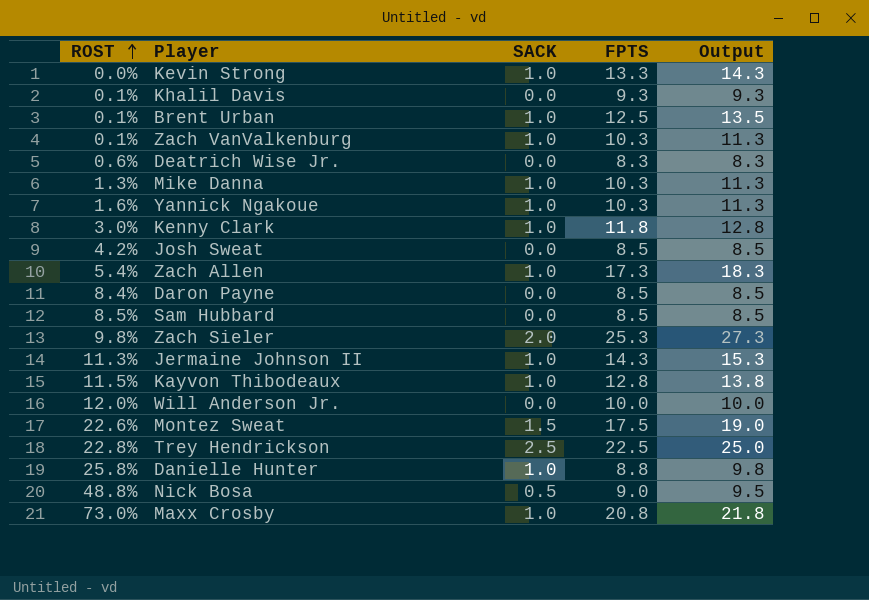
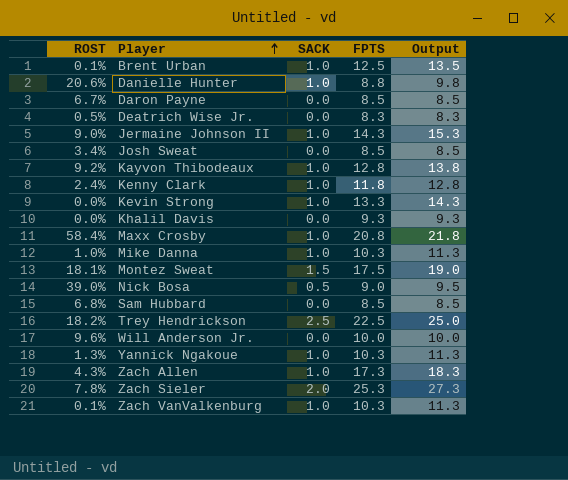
row order: ROST ascending -> Player ascending
Danielle Hunter | ROST: 25.8% -> 20.6%
Daron Payne | ROST: 8.4% -> 6.7%
Deatrich Wise Jr. | ROST: 0.6% -> 0.5%
Jermaine Johnson II | ROST: 11.3% -> 9.0%
Josh Sweat | ROST: 4.2% -> 3.4%
Kayvon Thibodeaux | ROST: 11.5% -> 9.2%
Kenny Clark | ROST: 3.0% -> 2.4%
Khalil Davis | ROST: 0.1% -> 0.0%
Maxx Crosby | ROST: 73.0% -> 58.4%
Mike Danna | ROST: 1.3% -> 1.0%
Montez Sweat | ROST: 22.6% -> 18.1%
Nick Bosa | ROST: 48.8% -> 39.0%
Sam Hubbard | ROST: 8.5% -> 6.8%
Trey Hendrickson | ROST: 22.8% -> 18.2%
Will Anderson Jr. | ROST: 12.0% -> 9.6%
Yannick Ngakoue | ROST: 1.6% -> 1.3%
Zach Allen | ROST: 5.4% -> 4.3%
Zach Sieler | ROST: 9.8% -> 7.8%

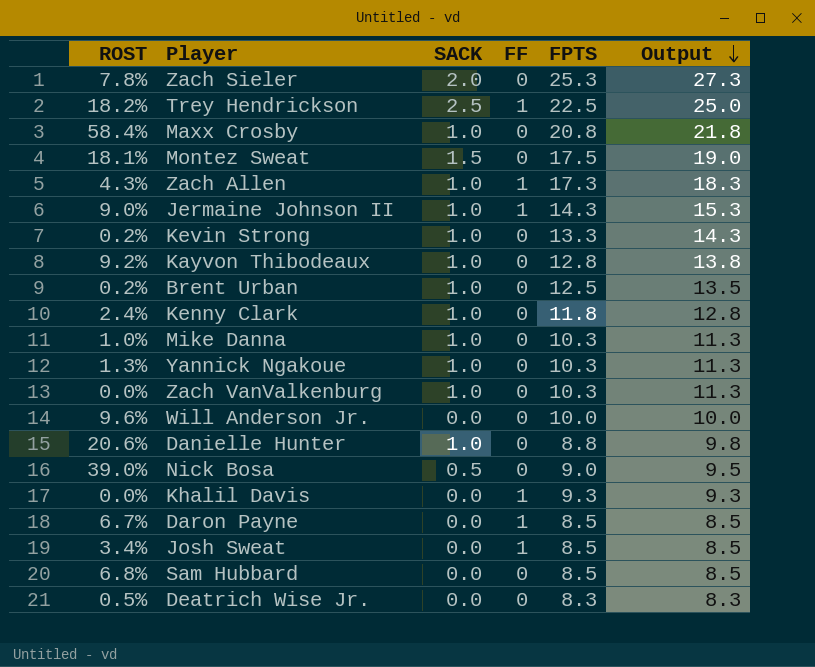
row order: Player ascending -> Output descending
column FF | position: none -> 4
Kevin Strong | ROST: 0.0% -> 0.2%
Brent Urban | ROST: 0.1% -> 0.2%
Zach VanValkenburg | ROST: 0.1% -> 0.0%

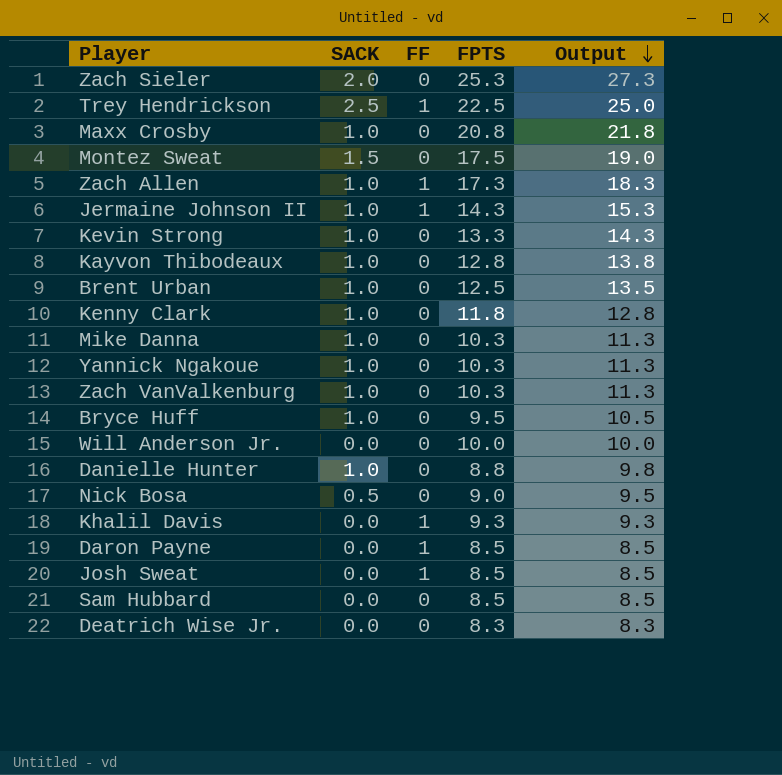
column ROST | position: 1 -> none
row Bryce Huff: none -> 1.0 | 0 | 9.5 | 10.5

